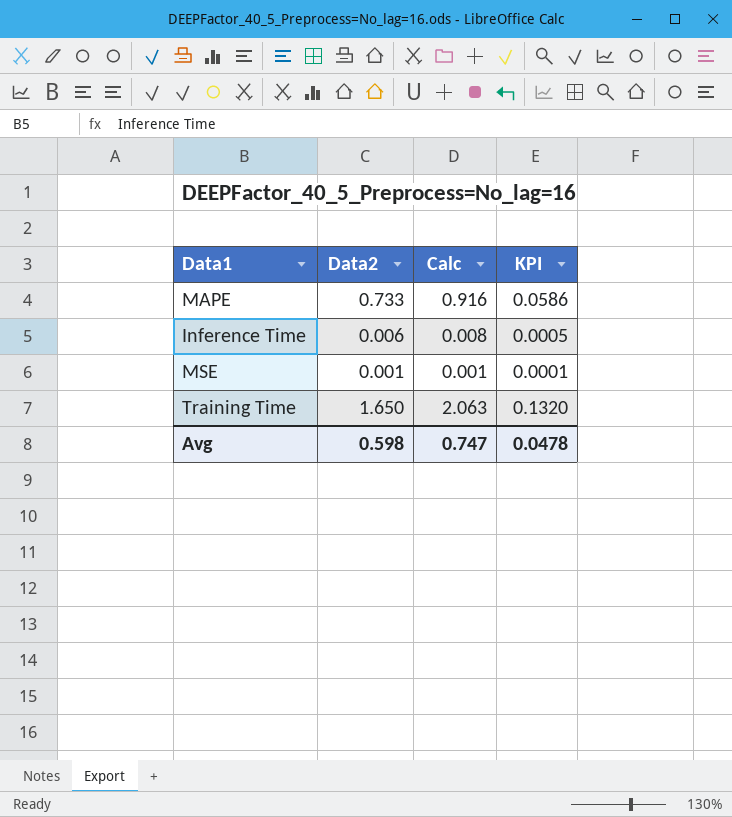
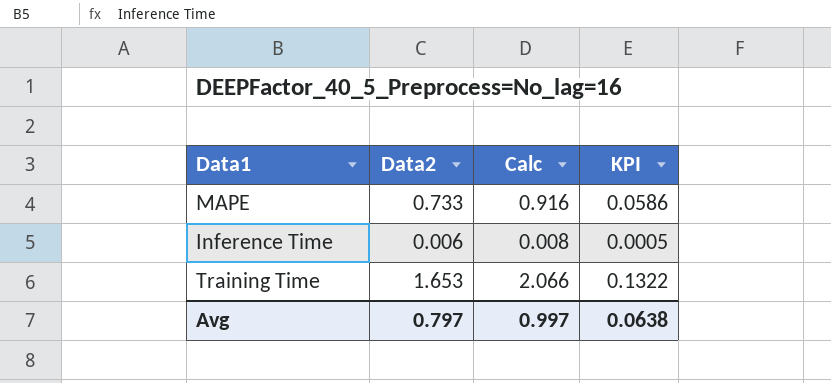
row MSE: 0.001 | 0.001 | 0.0001 -> none
Training Time | Data2: 1.650 -> 1.653
Training Time | Calc: 2.063 -> 2.066
Training Time | KPI: 0.1320 -> 0.1322
Avg | Data2: 0.598 -> 0.797
Avg | Calc: 0.747 -> 0.997
Avg | KPI: 0.0478 -> 0.0638

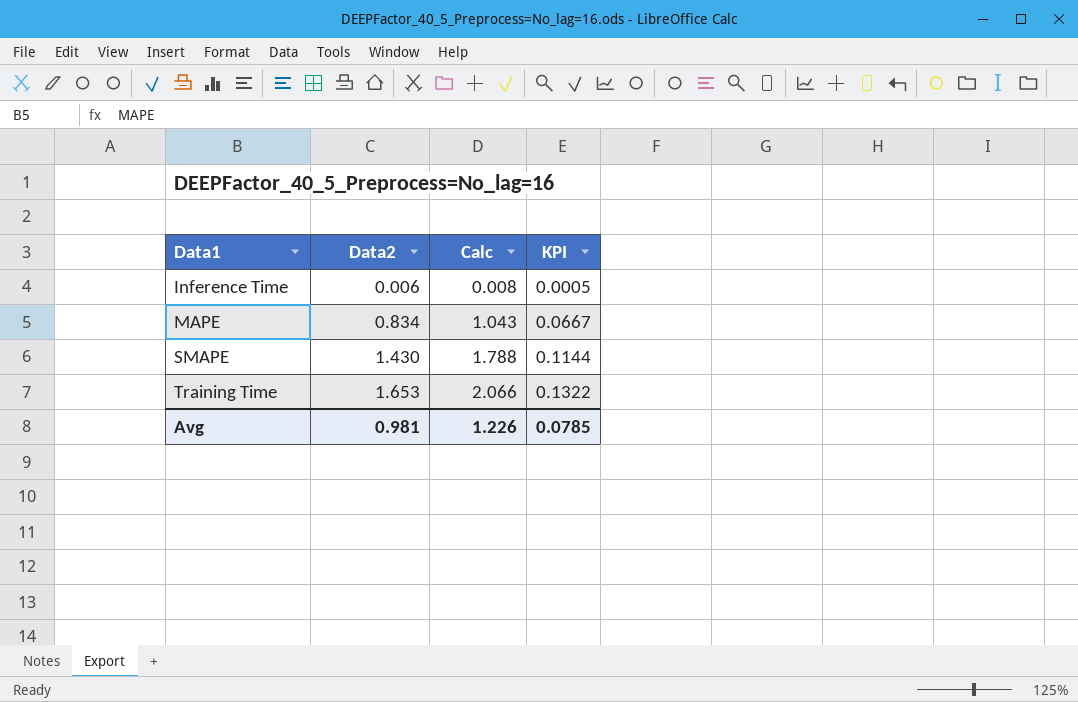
row order: none -> Data1 ascending
MAPE | Data2: 0.733 -> 0.834
MAPE | Calc: 0.916 -> 1.043
MAPE | KPI: 0.0586 -> 0.0667
row SMAPE: none -> 1.430 | 1.788 | 0.1144
Avg | Data2: 0.797 -> 0.981
Avg | Calc: 0.997 -> 1.226
Avg | KPI: 0.0638 -> 0.0785

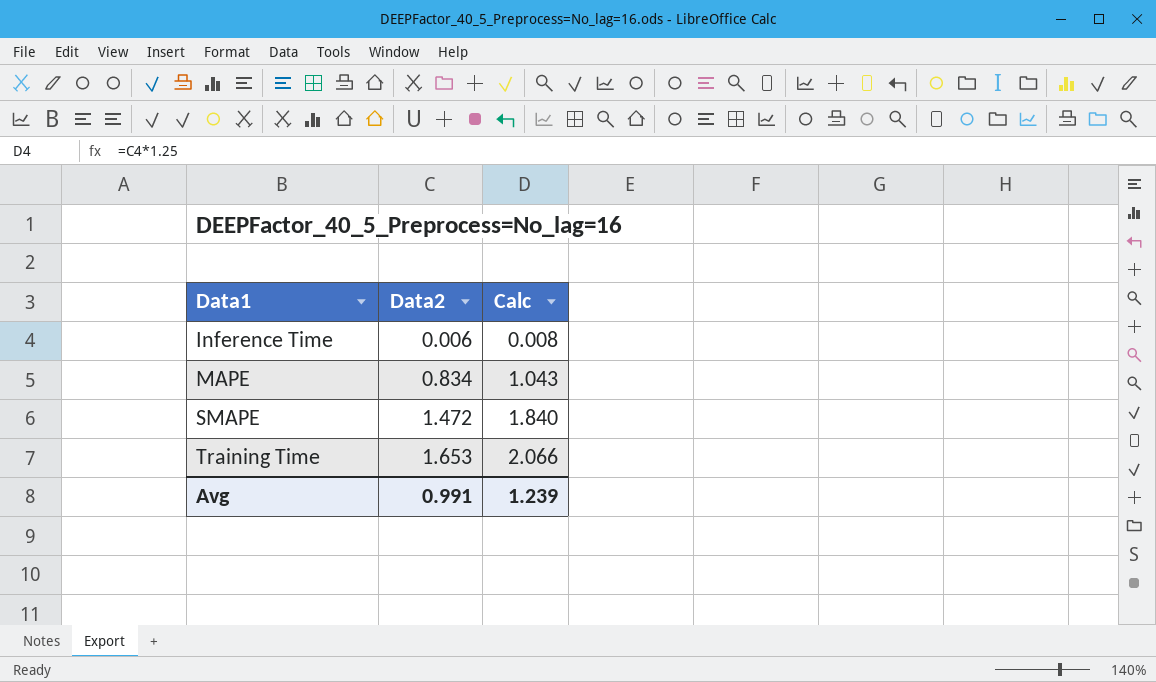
column KPI | formula: [Data2] * 0.08 -> none
SMAPE | Data2: 1.430 -> 1.472
SMAPE | Calc: 1.788 -> 1.840
Avg | Data2: 0.981 -> 0.991
Avg | Calc: 1.226 -> 1.239

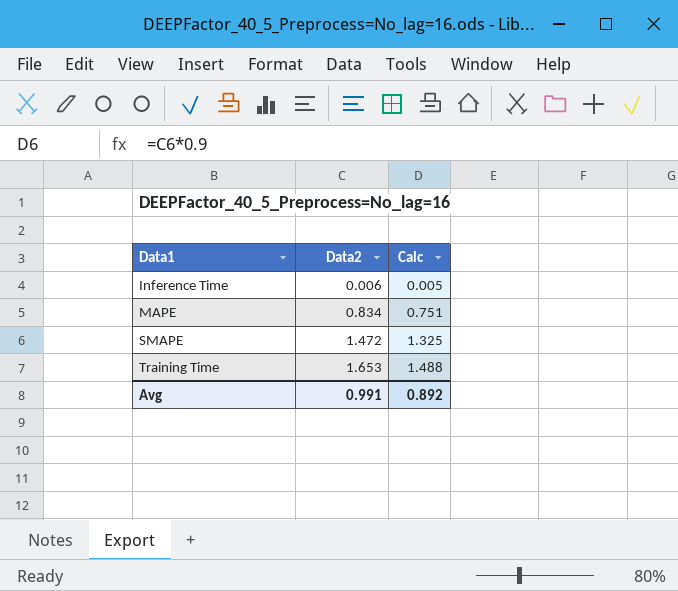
column Calc | formula: [Data2] * 1.25 -> [Data2] * 0.9
Avg | Calc: 1.239 -> 0.892

